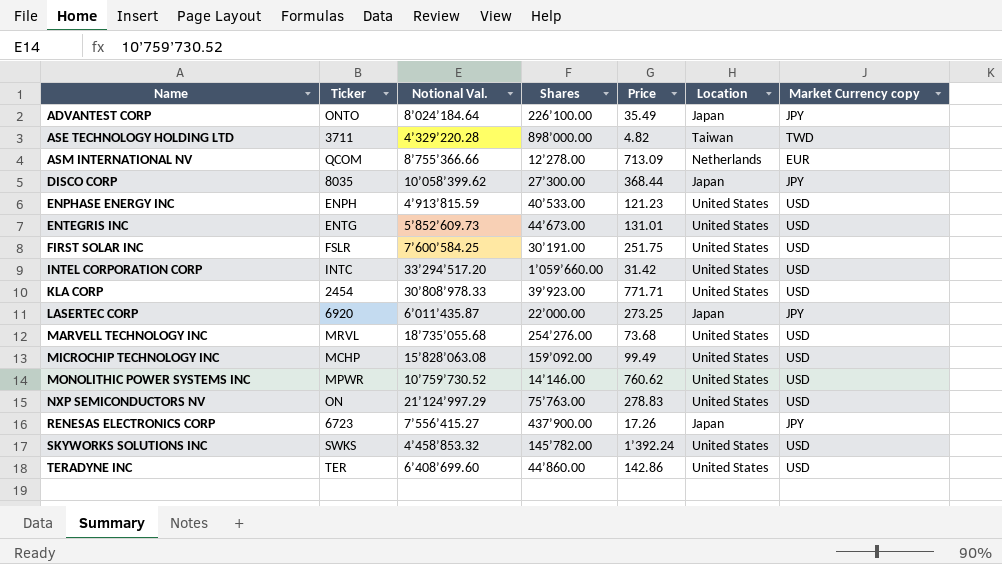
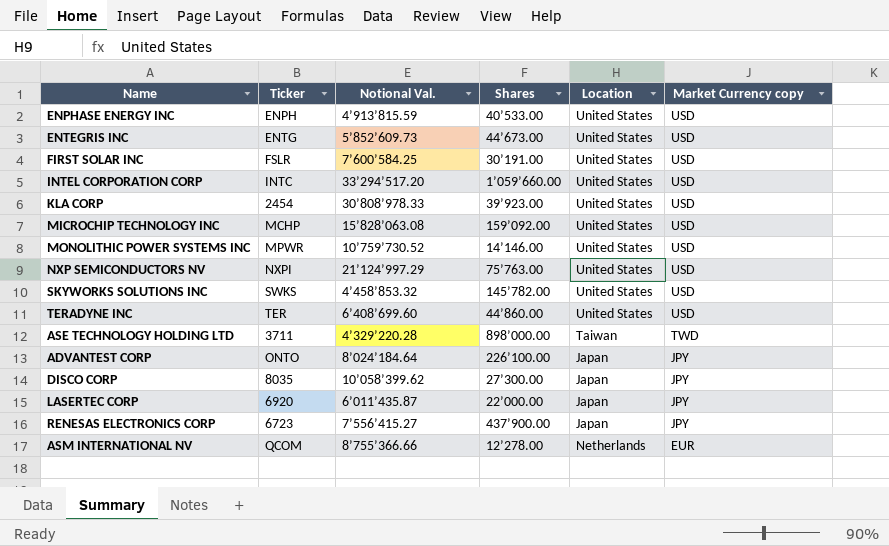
row order: Name ascending -> Market Currency copy descending
column Price | position: 5 -> none
row MARVELL TECHNOLOGY INC: MRVL | 18’735’055.68 | 254’276.00 | 73.68 | United States | USD -> none
NXP SEMICONDUCTORS NV | Ticker: ON -> NXPI

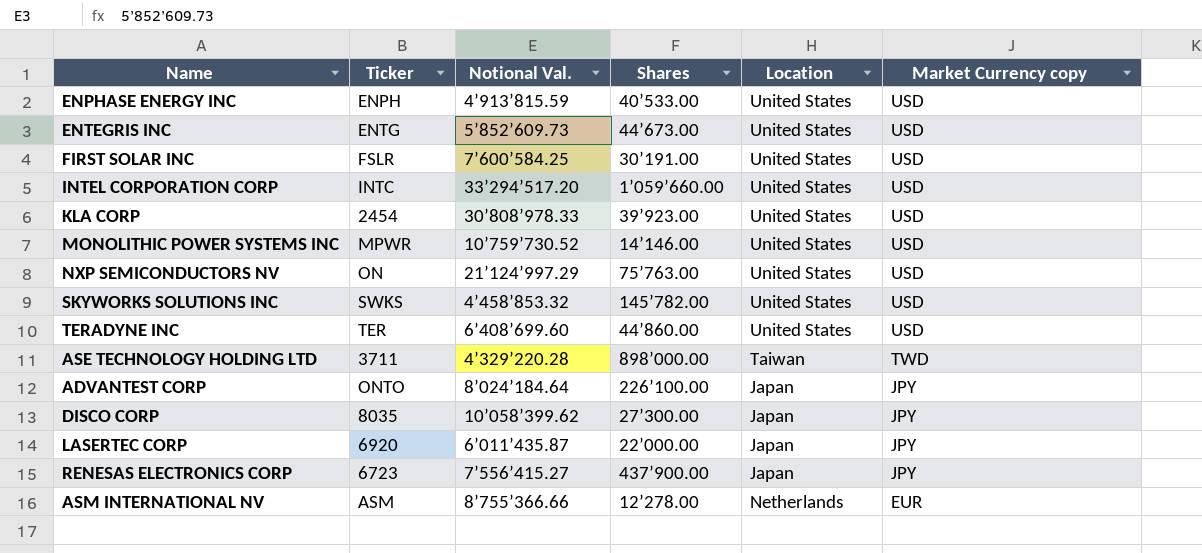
row MICROCHIP TECHNOLOGY INC: MCHP | 15’828’063.08 | 159’092.00 | United States | USD -> none
NXP SEMICONDUCTORS NV | Ticker: NXPI -> ON
ASM INTERNATIONAL NV | Ticker: QCOM -> ASM

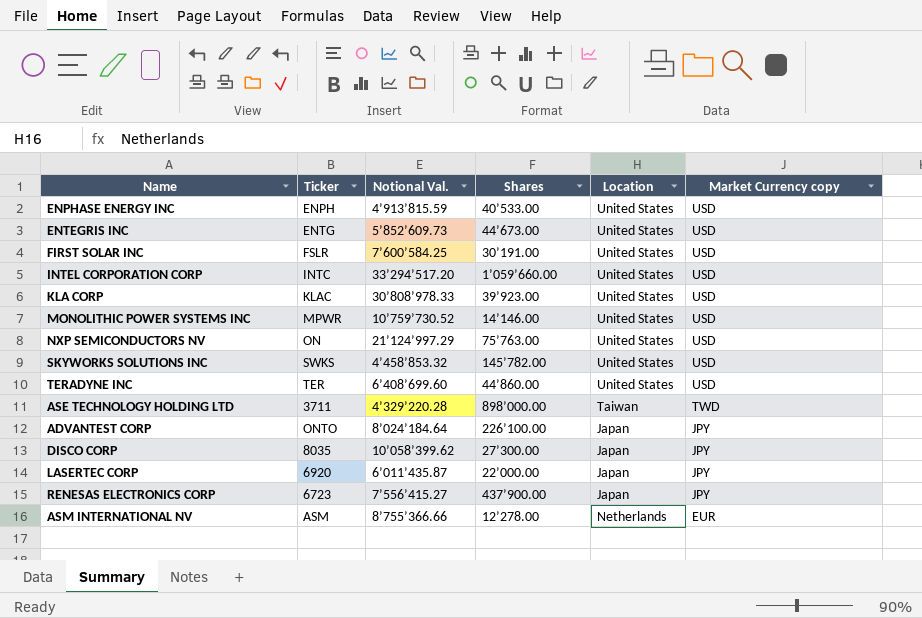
KLA CORP | Ticker: 2454 -> KLAC

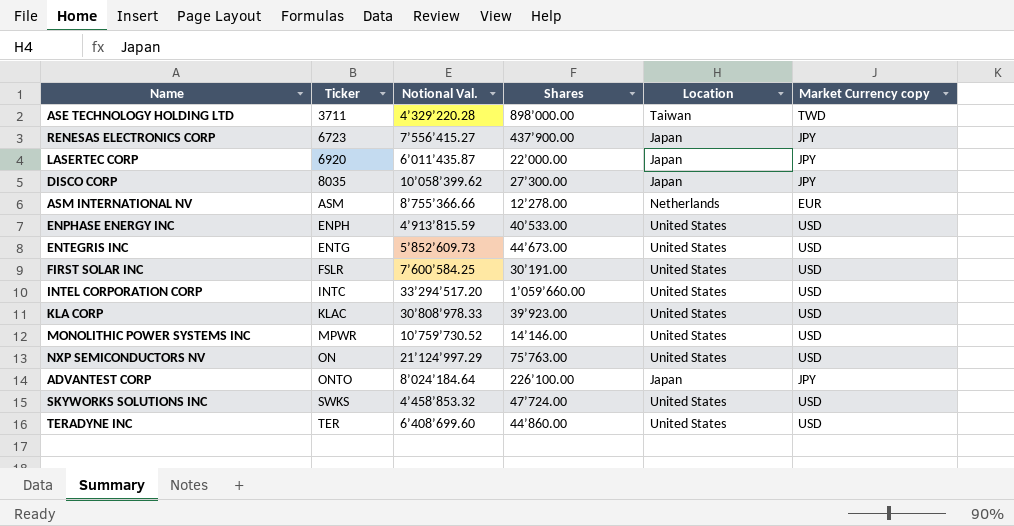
row order: Market Currency copy descending -> Ticker ascending
SKYWORKS SOLUTIONS INC | Shares: 145’782.00 -> 47’724.00

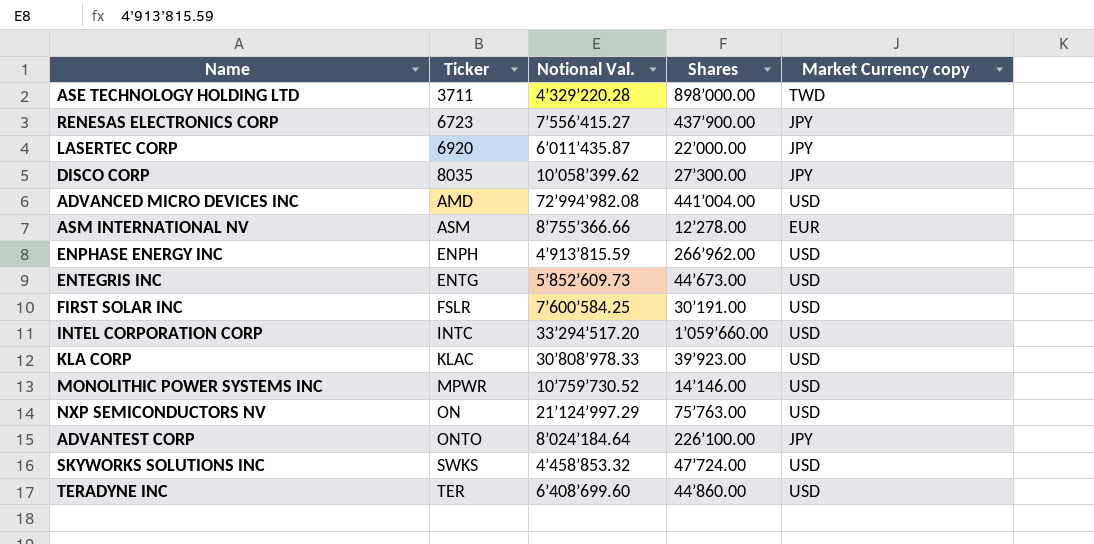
column Location | position: 5 -> none
row ADVANCED MICRO DEVICES INC: none -> AMD | 72’994’982.08 | 441’004.00 | USD
ENPHASE ENERGY INC | Shares: 40’533.00 -> 266’962.00

